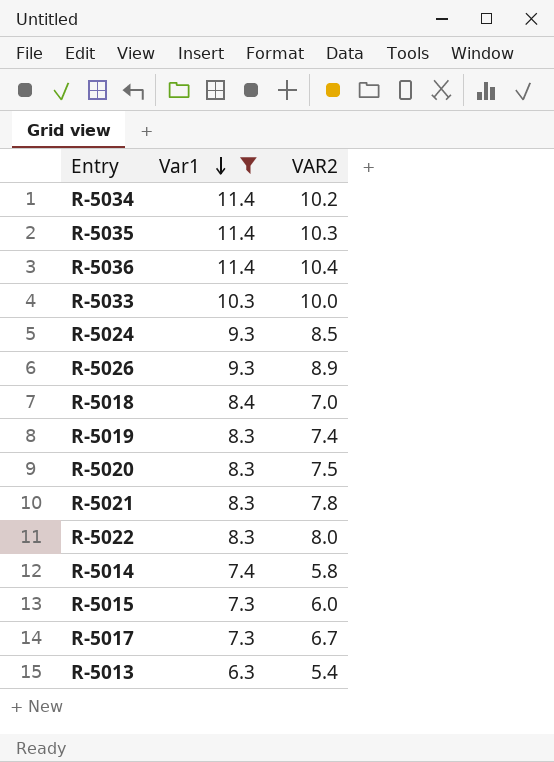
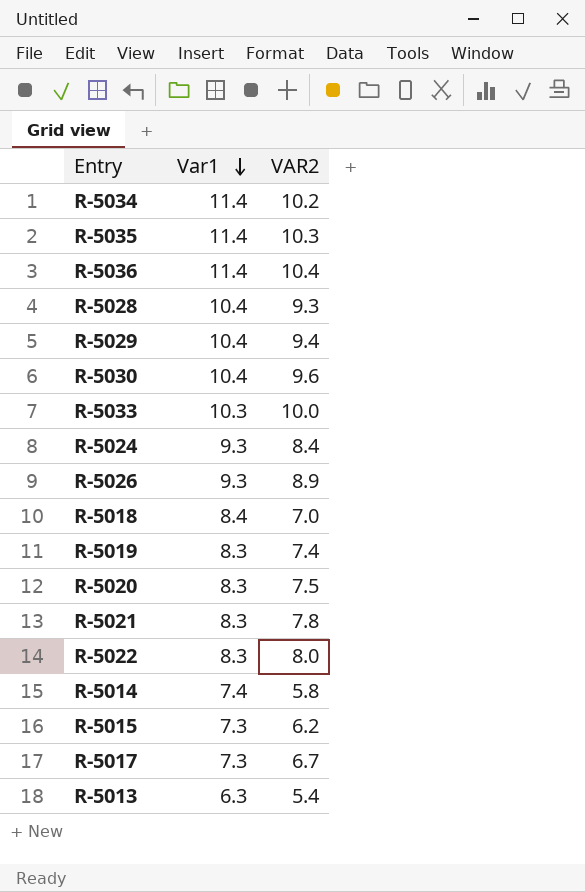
filter: Var1 != 10.4 -> none
R-5024 | VAR2: 8.5 -> 8.4
R-5015 | VAR2: 6.0 -> 6.2

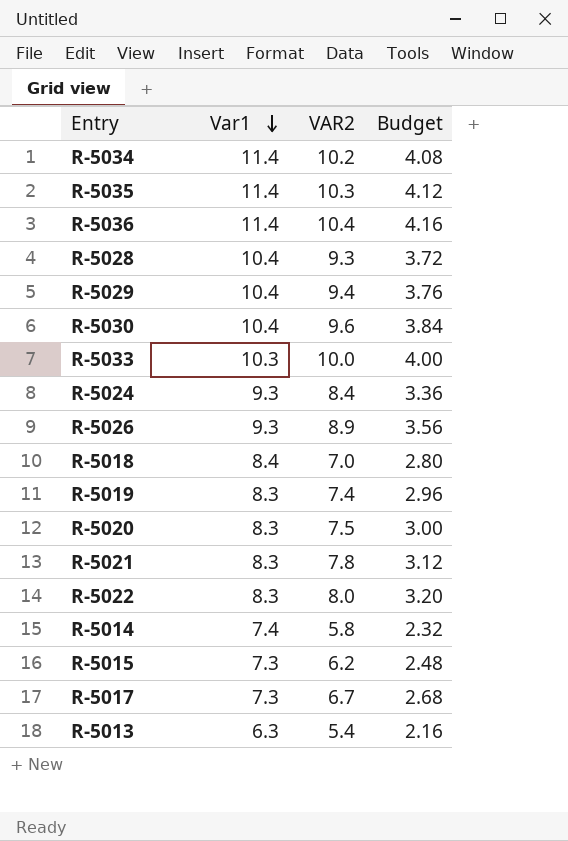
column Budget | formula: none -> [VAR2] * 0.4

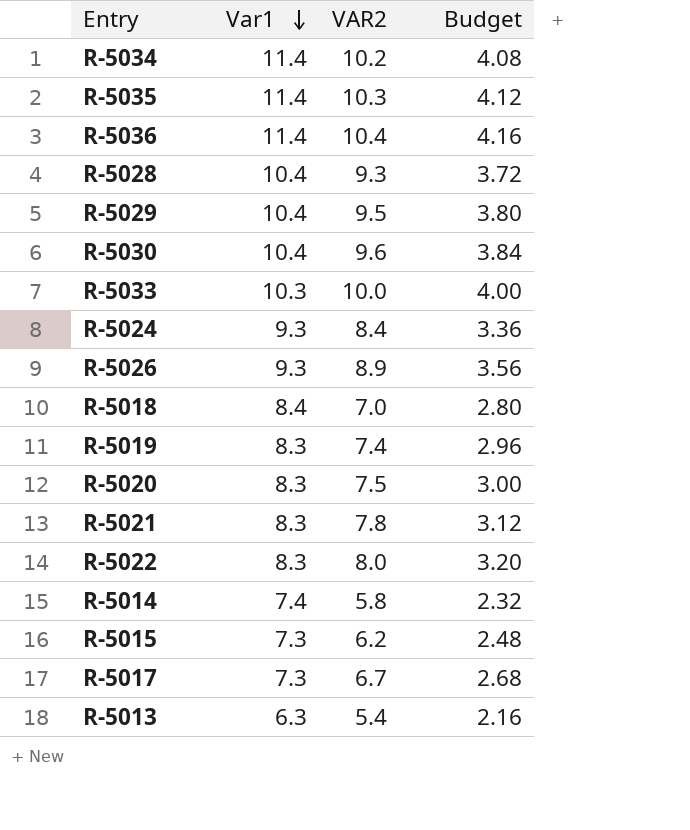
R-5029 | VAR2: 9.4 -> 9.5
R-5029 | Budget: 3.76 -> 3.80

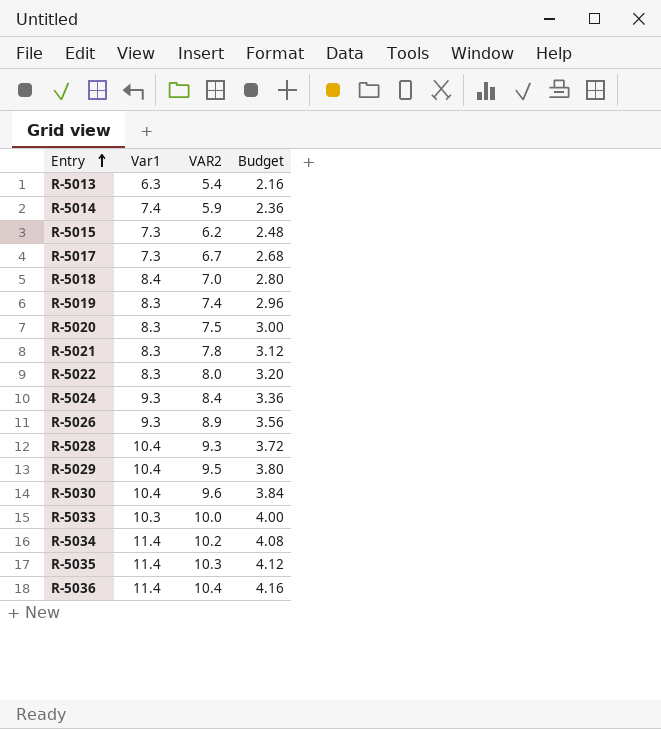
row order: Var1 descending -> Entry ascending
R-5014 | VAR2: 5.8 -> 5.9
R-5014 | Budget: 2.32 -> 2.36

